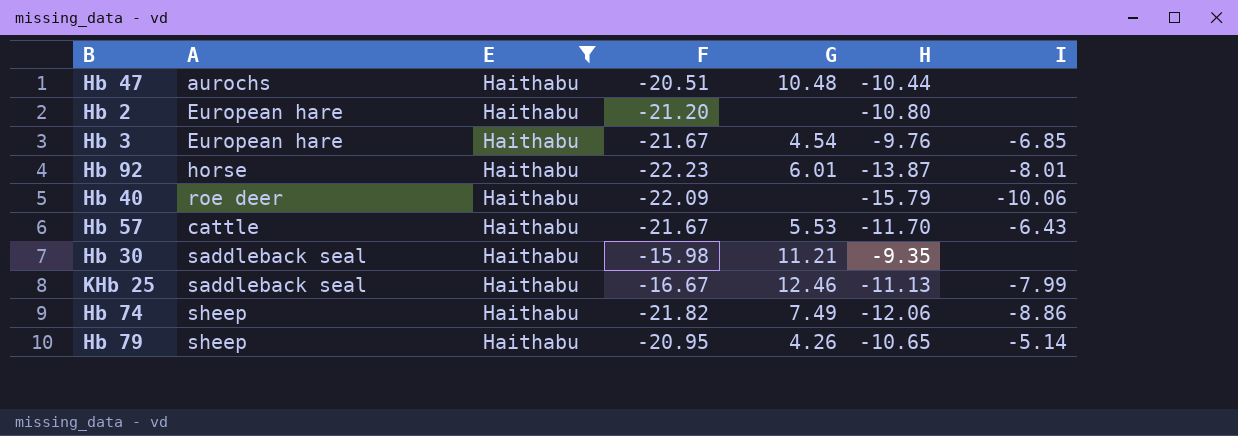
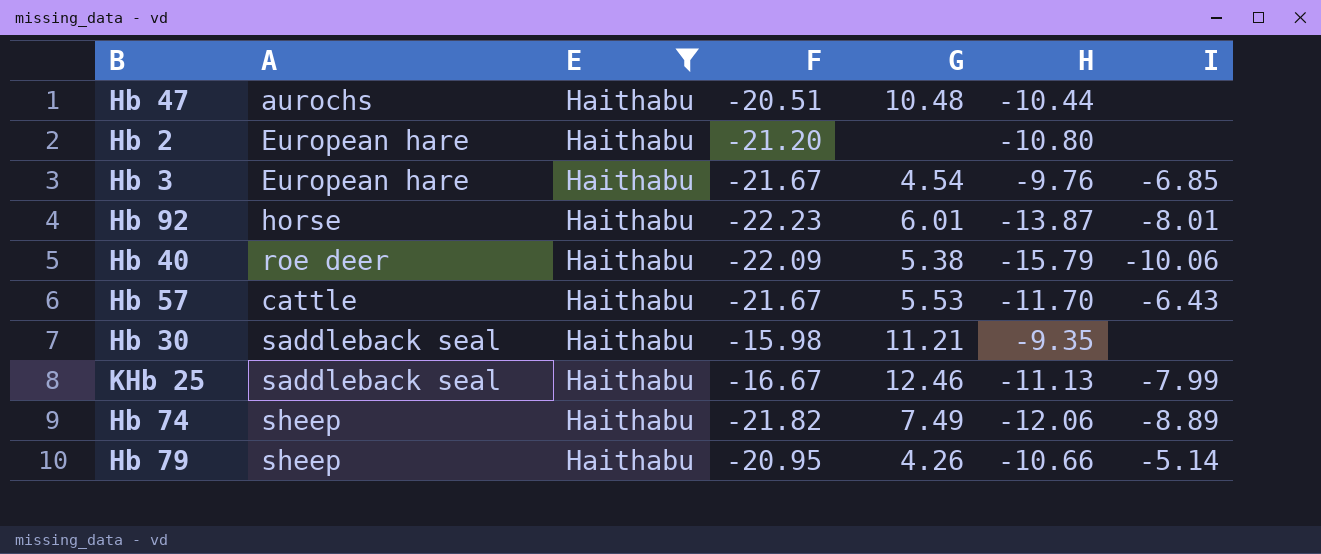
Hb 40 | G: none -> 5.38
Hb 74 | I: -8.86 -> -8.89
Hb 79 | H: -10.65 -> -10.66

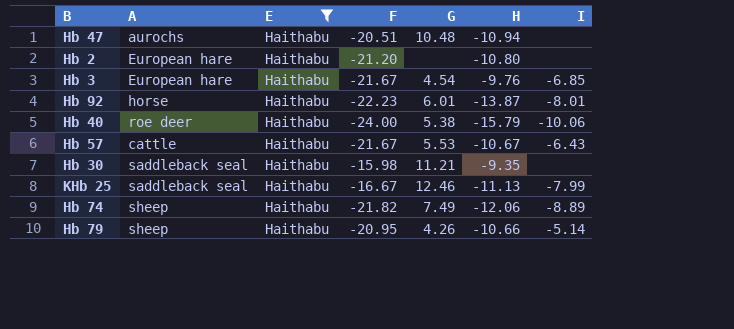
Hb 47 | H: -10.44 -> -10.94
Hb 40 | F: -22.09 -> -24.00
Hb 57 | H: -11.70 -> -10.67

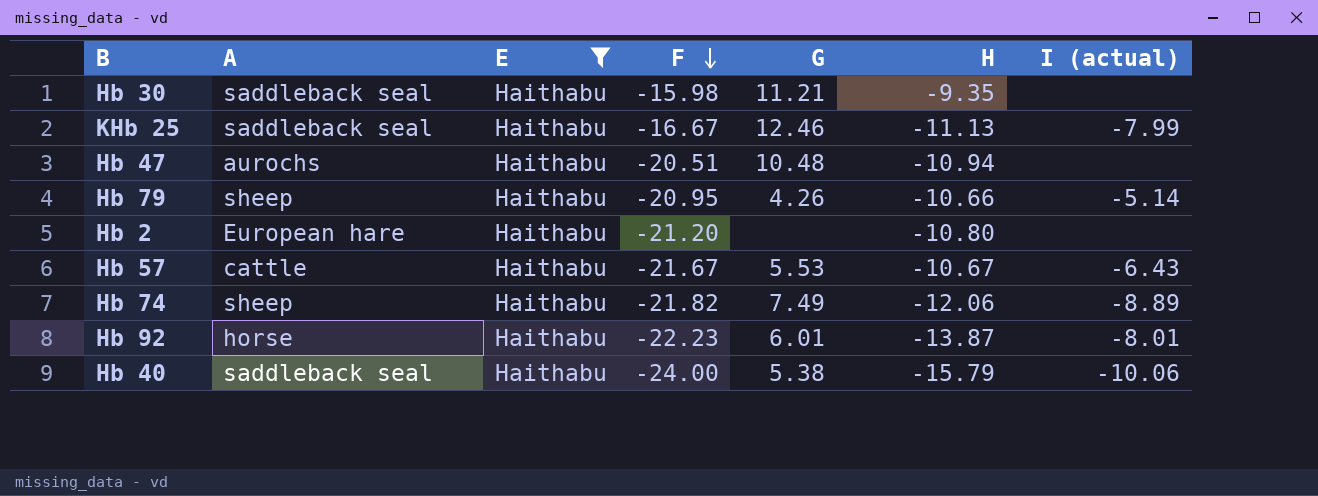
row order: none -> F descending
column name: I -> I (actual)
row Hb 3: European hare | Haithabu | -21.67 | 4.54 | -9.76 | -6.85 -> none
Hb 40 | A: roe deer -> saddleback seal

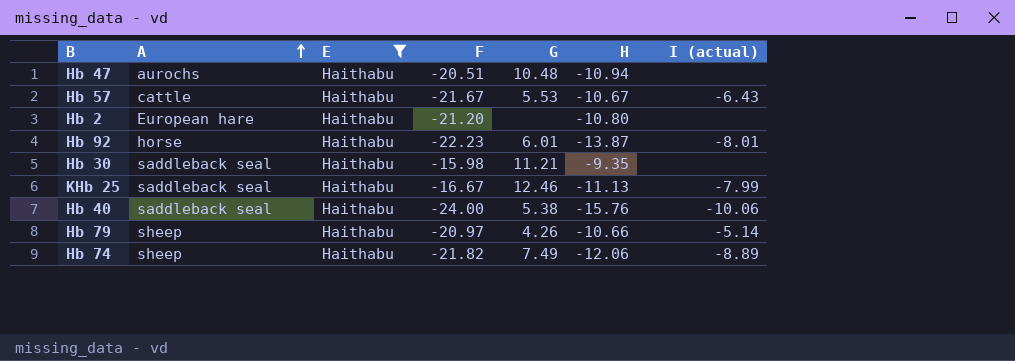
row order: F descending -> A ascending
Hb 40 | H: -15.79 -> -15.76
Hb 79 | F: -20.95 -> -20.97

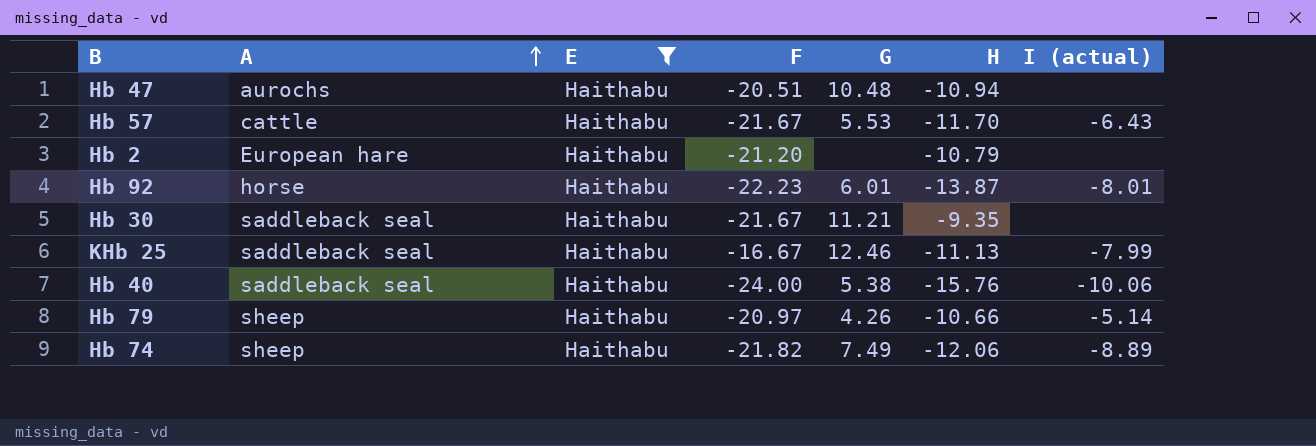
Hb 57 | H: -10.67 -> -11.70
Hb 2 | H: -10.80 -> -10.79
Hb 30 | F: -15.98 -> -21.67

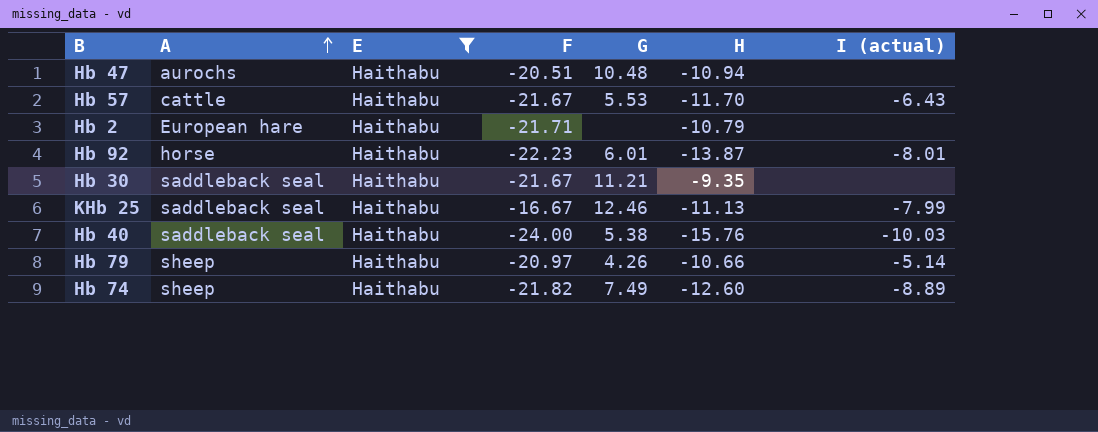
Hb 2 | F: -21.20 -> -21.71
Hb 40 | I (actual): -10.06 -> -10.03
Hb 74 | H: -12.06 -> -12.60

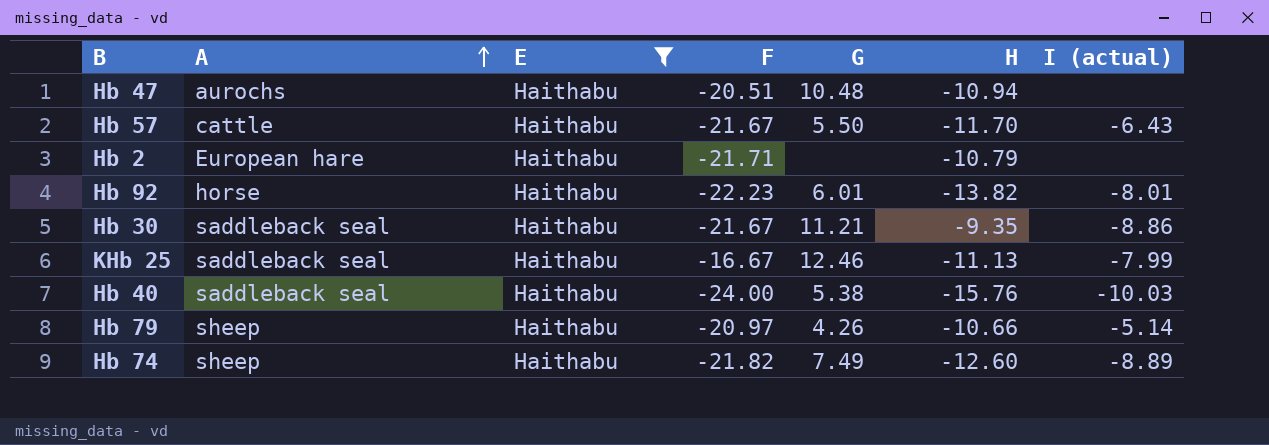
Hb 57 | G: 5.53 -> 5.50
Hb 92 | H: -13.87 -> -13.82
Hb 30 | I (actual): none -> -8.86

